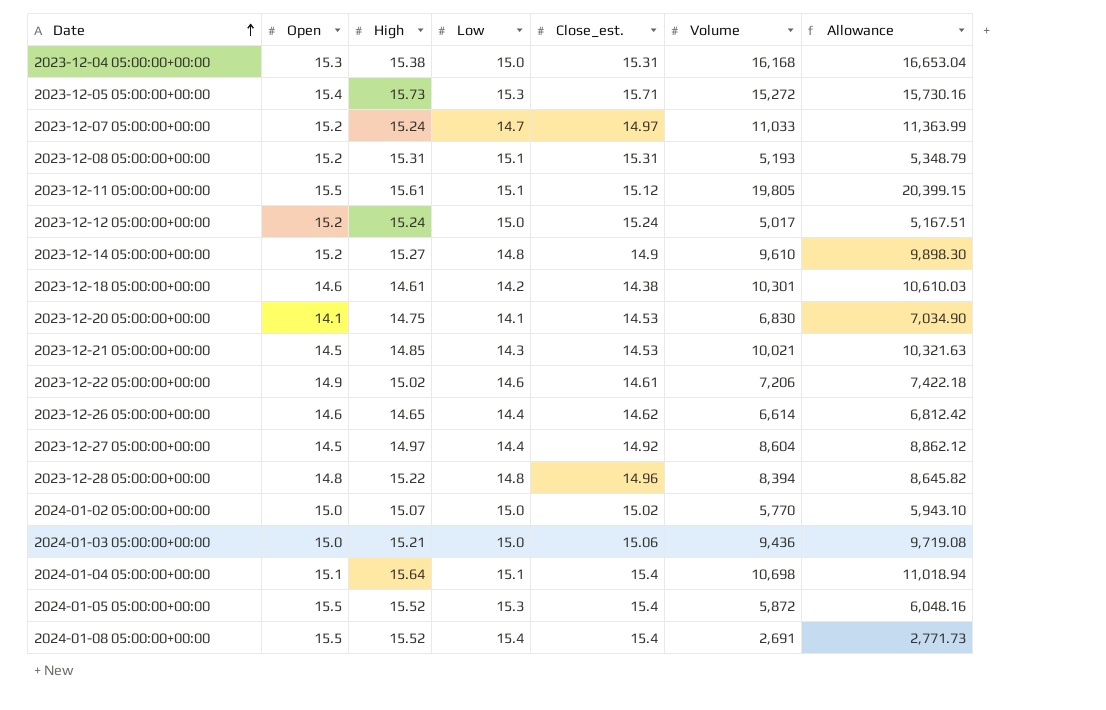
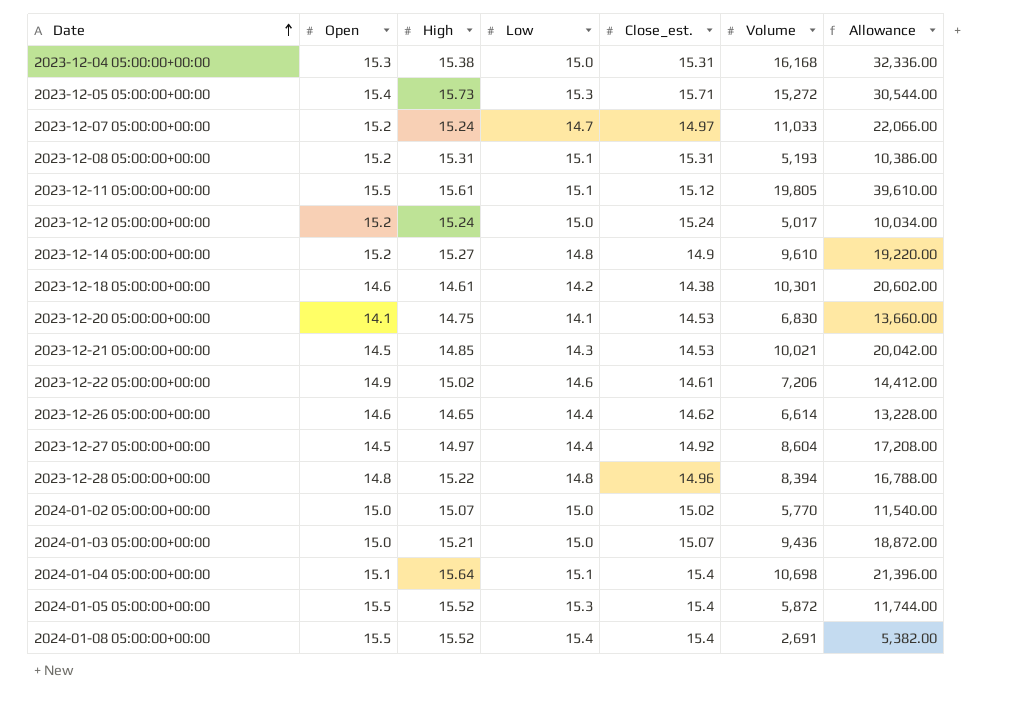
column Allowance | formula: [Volume] * 1.03 -> [Volume] * 2
2024-01-03 05:00:00+00:00 | Close_est.: 15.06 -> 15.07

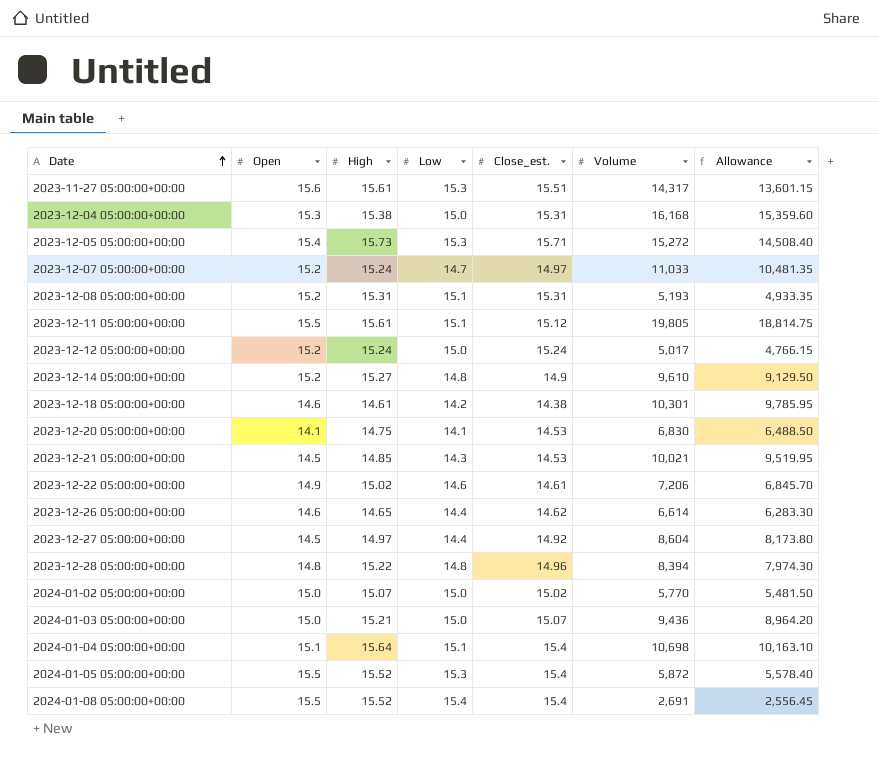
column Allowance | formula: [Volume] * 2 -> [Volume] * 0.95
row 2023-11-27 05:00:00+00:00: none -> 15.6 | 15.61 | 15.3 | 15.51 | 14,317 | 13,601.15

